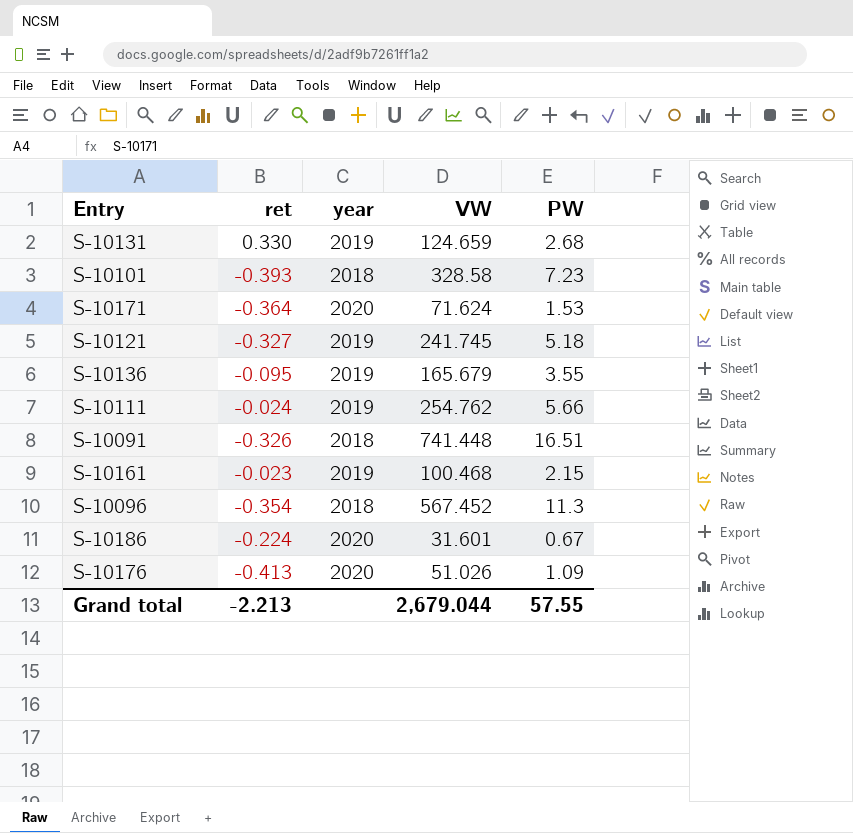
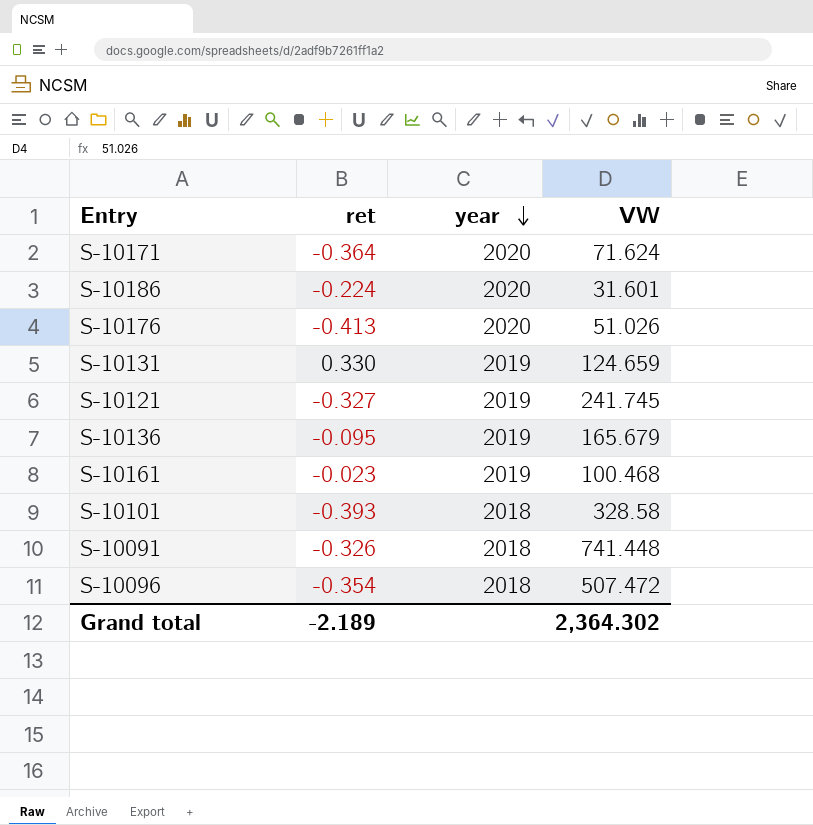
row order: none -> year descending
column PW | position: 5 -> none
row S-10111: -0.024 | 2019 | 254.762 | 5.66 -> none
S-10096 | VW: 567.452 -> 507.472
Grand total | ret: -2.213 -> -2.189
Grand total | VW: 2,679.044 -> 2,364.302

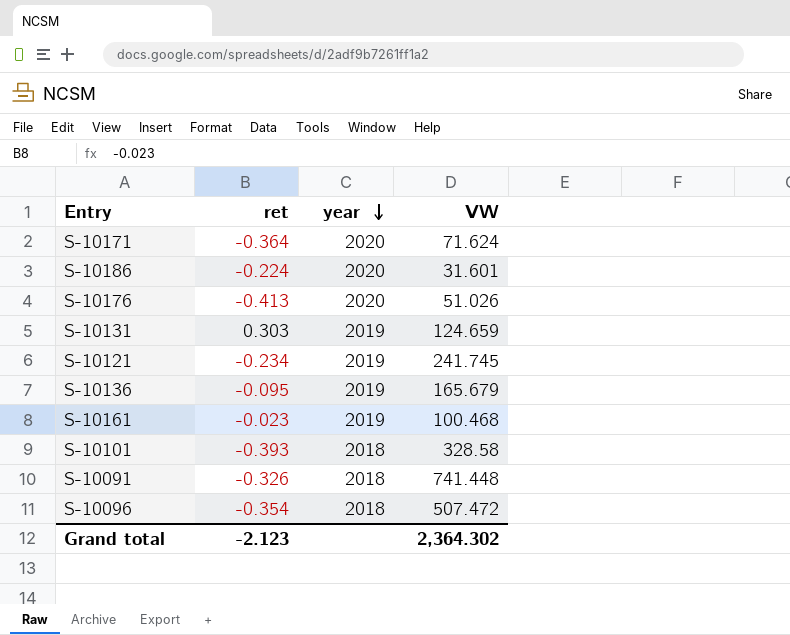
S-10131 | ret: 0.330 -> 0.303
S-10121 | ret: -0.327 -> -0.234
Grand total | ret: -2.189 -> -2.123

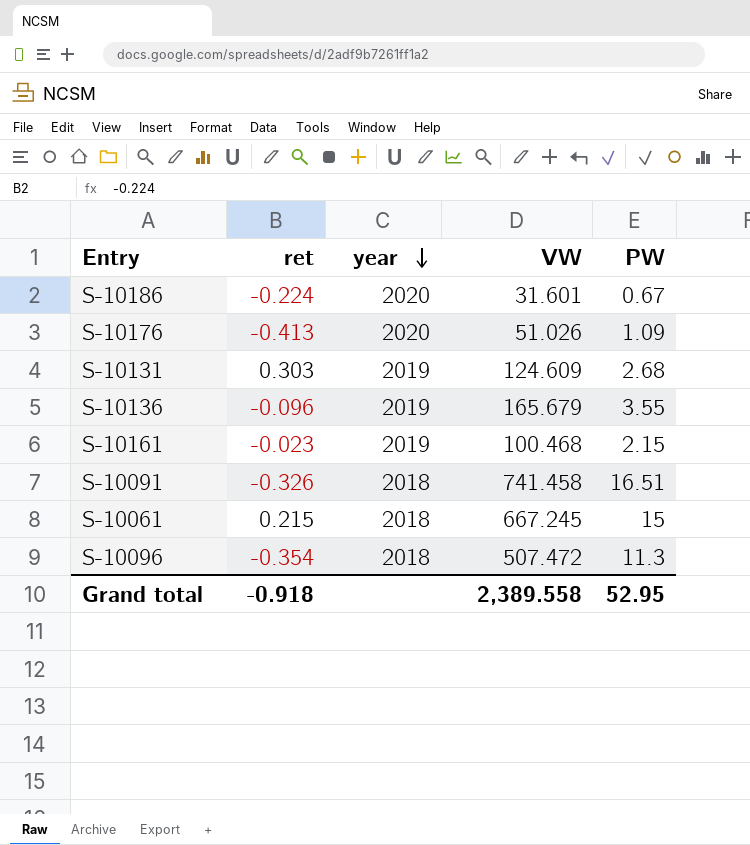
column PW | position: none -> 5
row S-10171: -0.364 | 2020 | 71.624 -> none
row S-10121: -0.234 | 2019 | 241.745 -> none
row S-10101: -0.393 | 2018 | 328.58 -> none
S-10131 | VW: 124.659 -> 124.609
S-10136 | ret: -0.095 -> -0.096
S-10091 | VW: 741.448 -> 741.458
row S-10061: none -> 0.215 | 2018 | 667.245 | 15
Grand total | ret: -2.123 -> -0.918
Grand total | VW: 2,364.302 -> 2,389.558

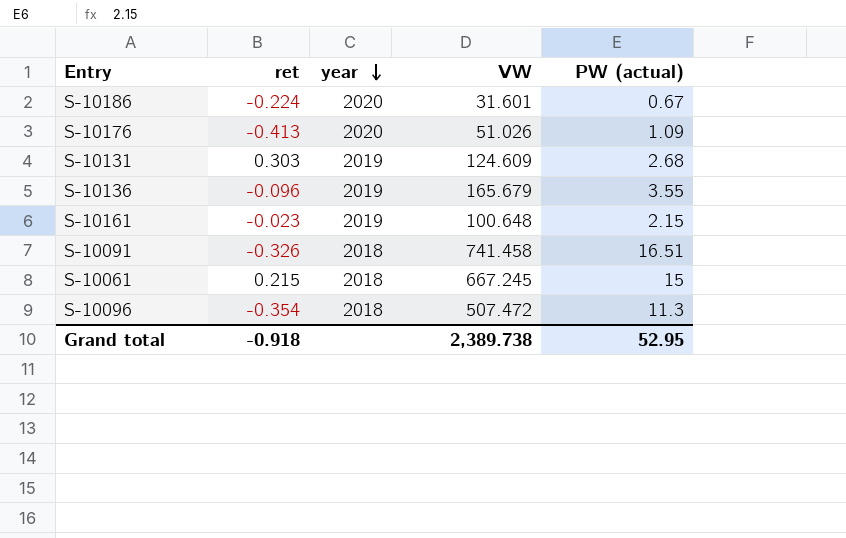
column name: PW -> PW (actual)
S-10161 | VW: 100.468 -> 100.648
Grand total | VW: 2,389.558 -> 2,389.738

